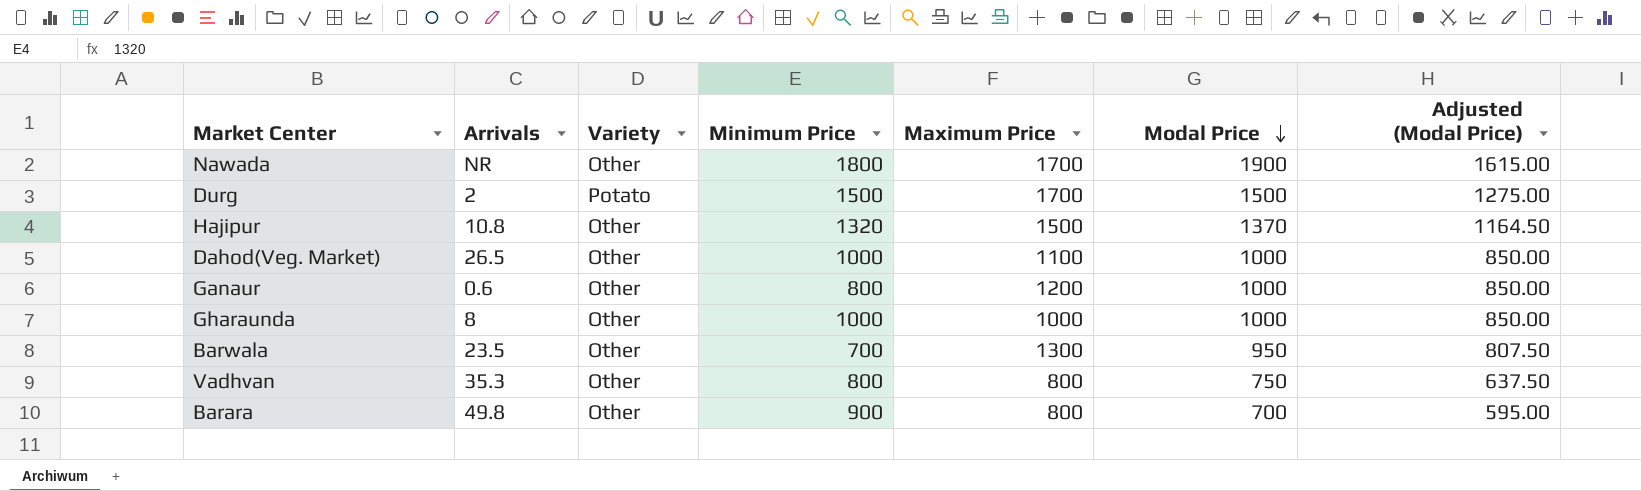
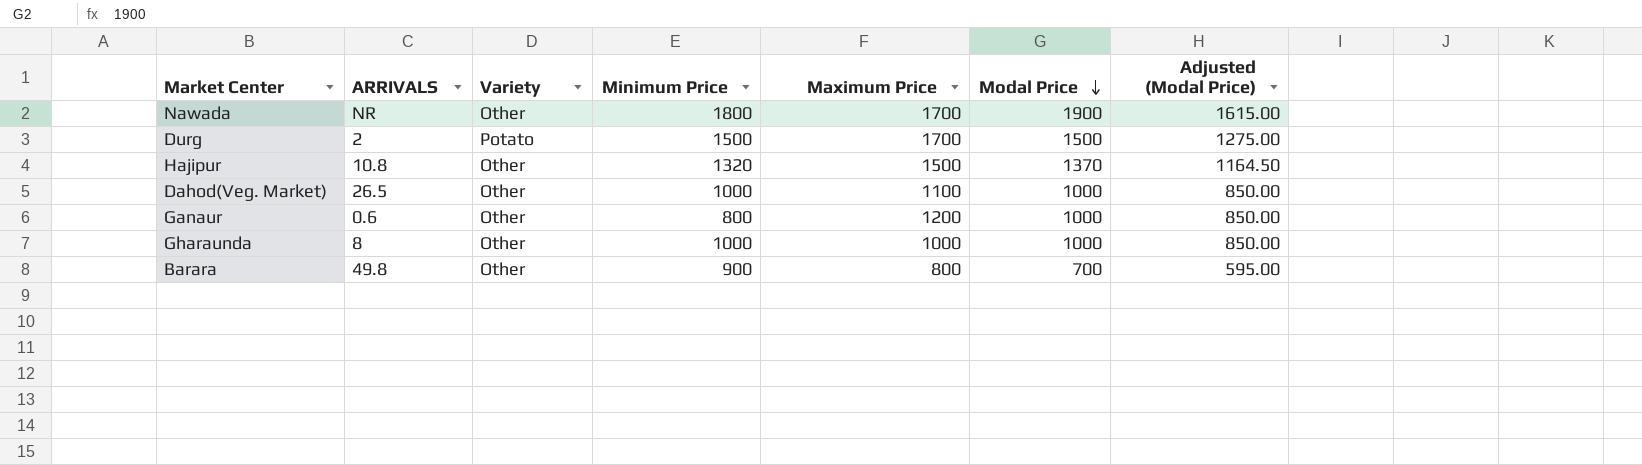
column name: Arrivals -> ARRIVALS
row Barwala: 23.5 | Other | 700 | 1300 | 950 | 807.50 -> none
row Vadhvan: 35.3 | Other | 800 | 800 | 750 | 637.50 -> none

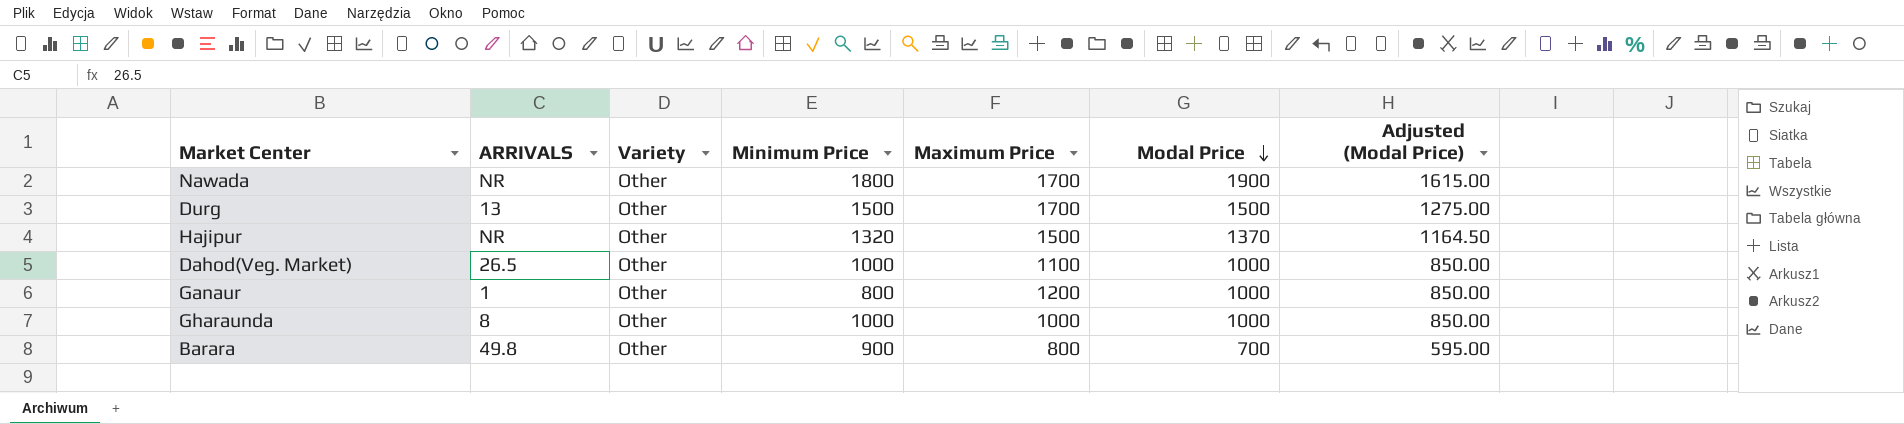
Durg | ARRIVALS: 2 -> 13
Durg | Variety: Potato -> Other
Hajipur | ARRIVALS: 10.8 -> NR
Ganaur | ARRIVALS: 0.6 -> 1

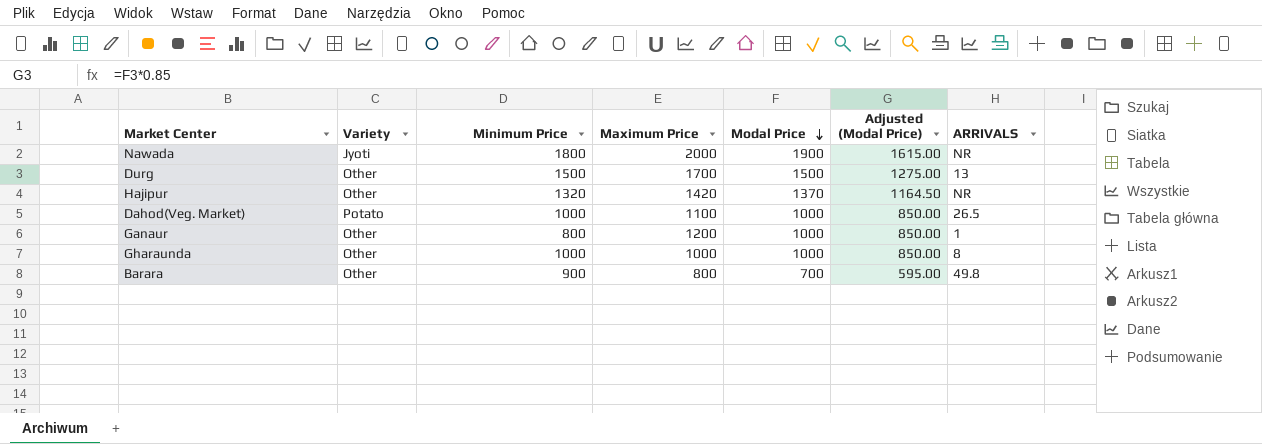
column ARRIVALS | position: 2 -> 7
Nawada | Variety: Other -> Jyoti
Nawada | Maximum Price: 1700 -> 2000
Hajipur | Maximum Price: 1500 -> 1420
Dahod(Veg. Market) | Variety: Other -> Potato

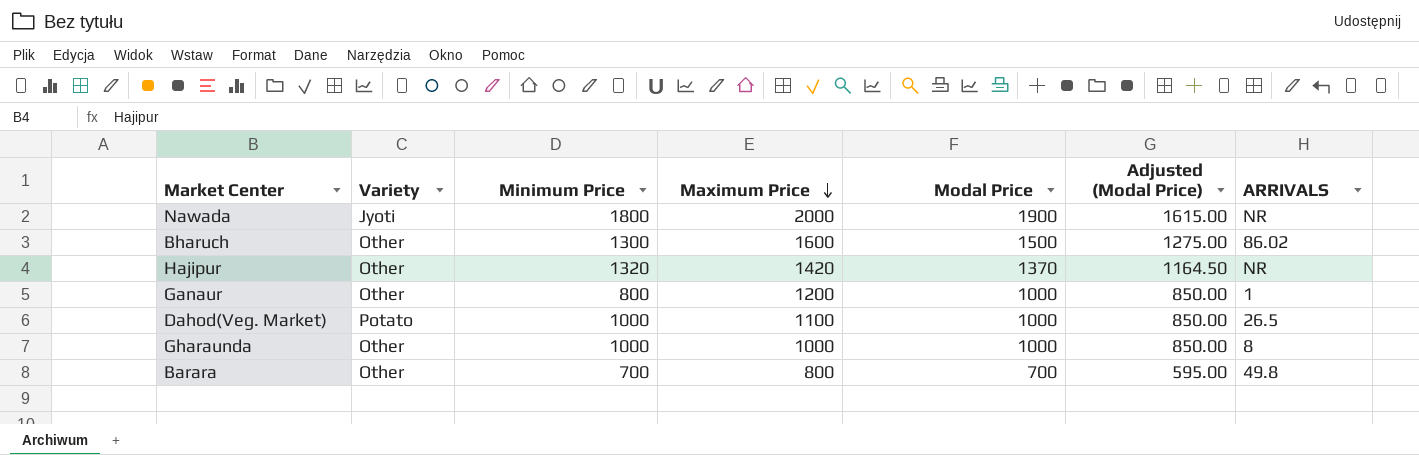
row order: Modal Price descending -> Maximum Price descending
row Durg: Other | 1500 | 1700 | 1500 | 1275.00 | 13 -> none
row Bharuch: none -> Other | 1300 | 1600 | 1500 | 1275.00 | 86.02
Barara | Minimum Price: 900 -> 700

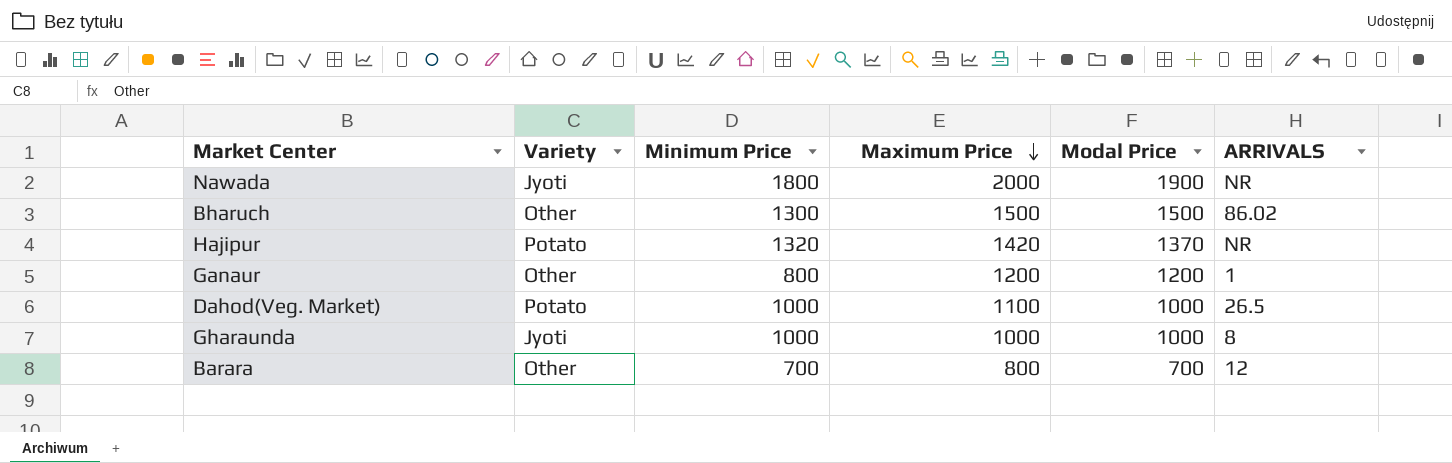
column Adjusted (Modal Price) | formula: [Modal Price] * 0.85 -> none
Bharuch | Maximum Price: 1600 -> 1500
Hajipur | Variety: Other -> Potato
Ganaur | Modal Price: 1000 -> 1200
Gharaunda | Variety: Other -> Jyoti
Barara | ARRIVALS: 49.8 -> 12

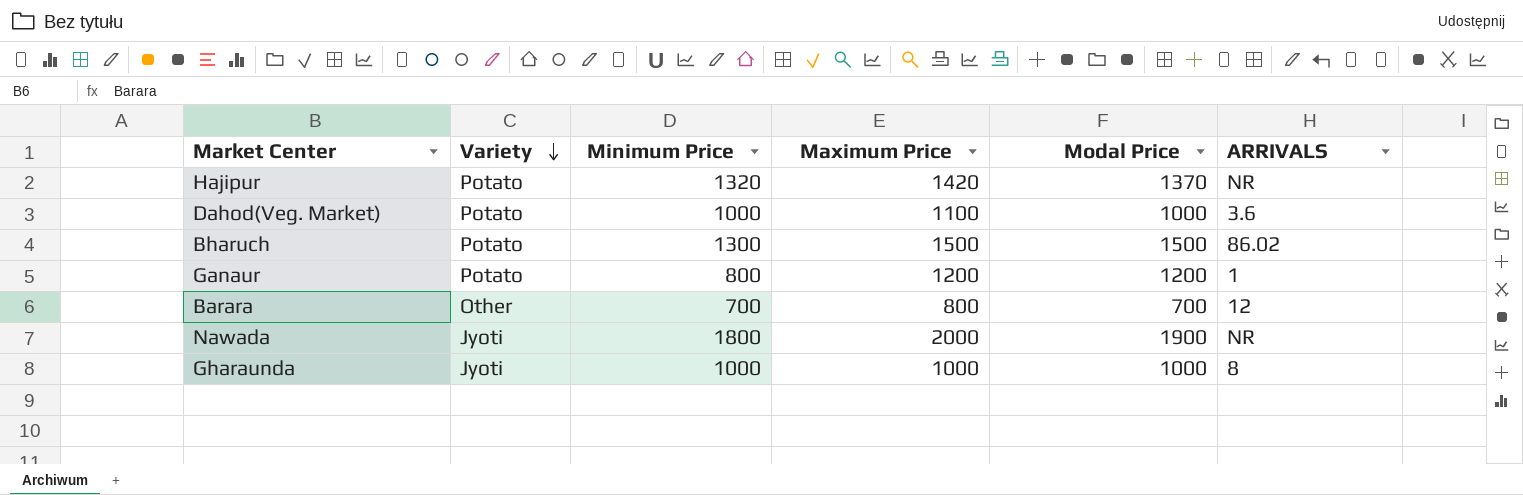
row order: Maximum Price descending -> Variety descending
Dahod(Veg. Market) | ARRIVALS: 26.5 -> 3.6
Bharuch | Variety: Other -> Potato
Ganaur | Variety: Other -> Potato

